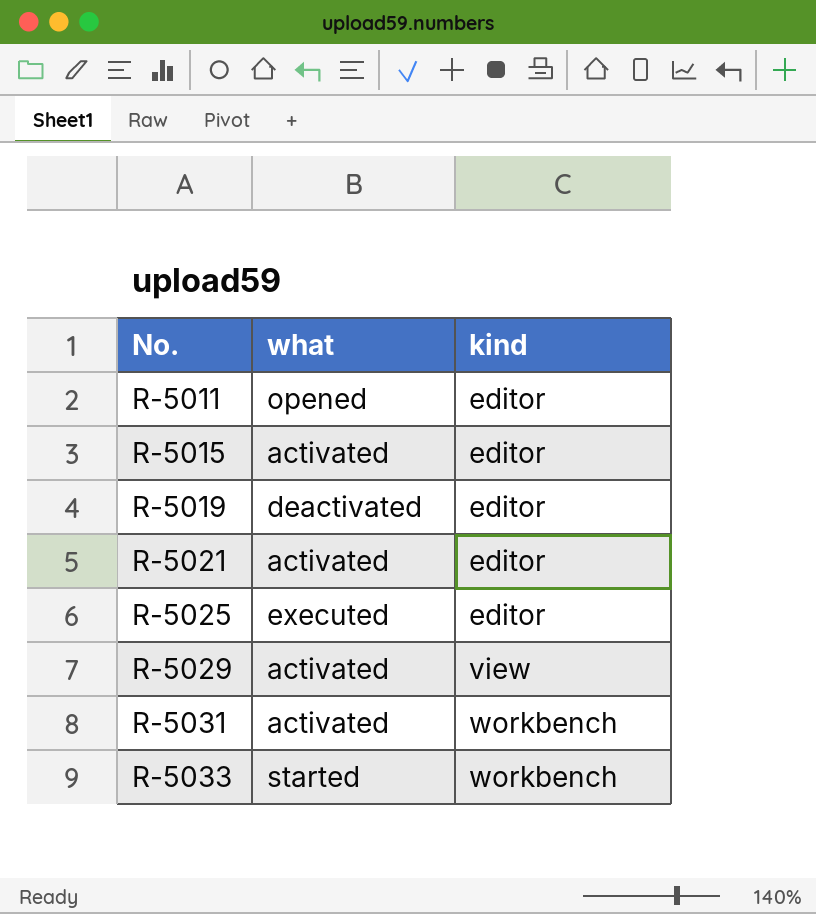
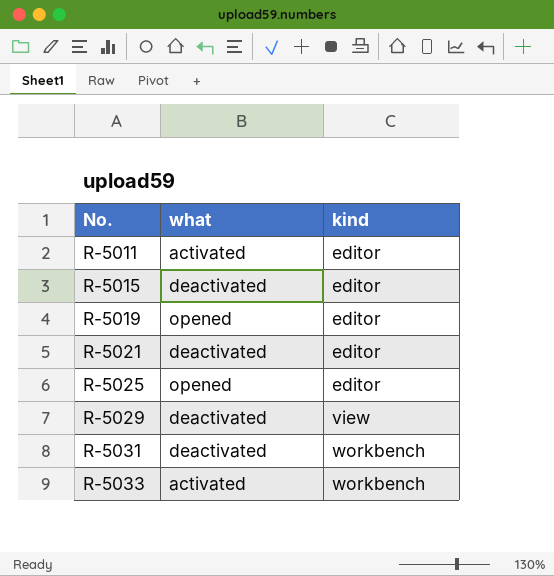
R-5011 | what: opened -> activated
R-5015 | what: activated -> deactivated
R-5019 | what: deactivated -> opened
R-5021 | what: activated -> deactivated
R-5025 | what: executed -> opened
R-5029 | what: activated -> deactivated
R-5031 | what: activated -> deactivated
R-5033 | what: started -> activated

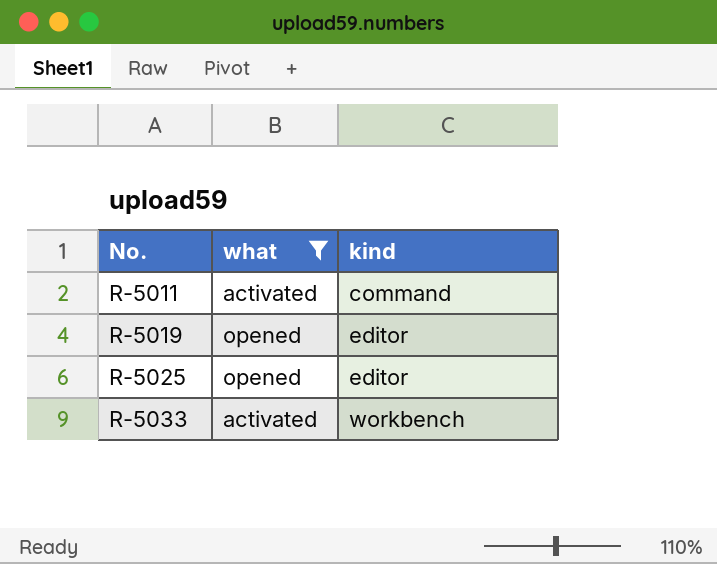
filter: none -> what != deactivated
R-5011 | kind: editor -> command

